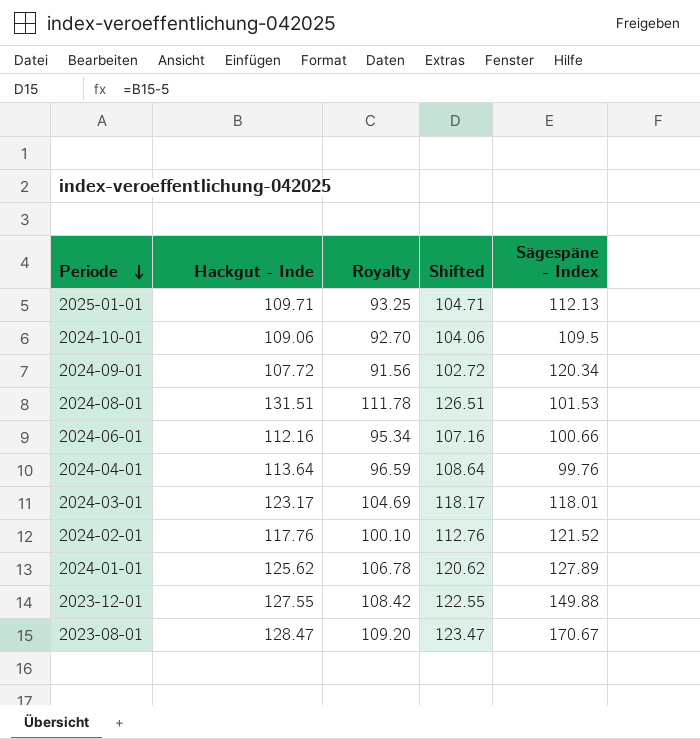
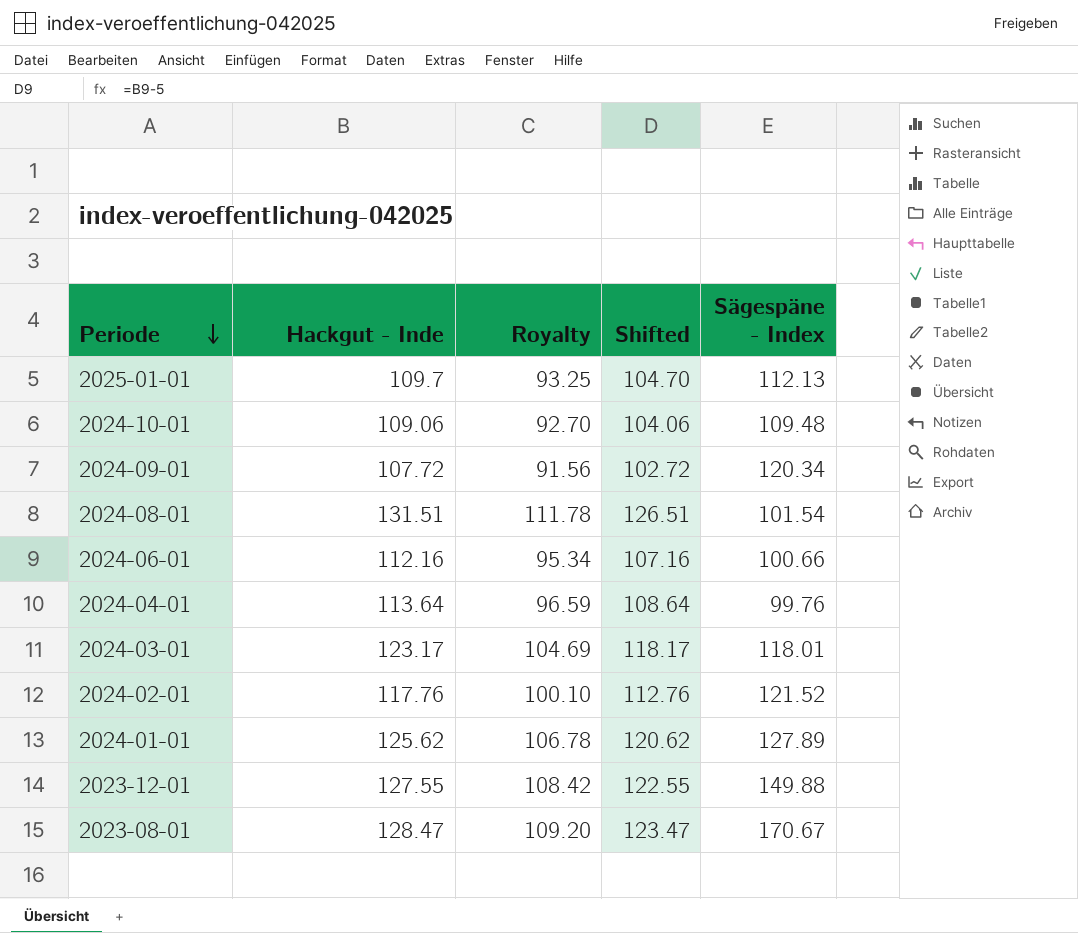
2025-01-01 | Hackgut - Inde: 109.71 -> 109.7
2025-01-01 | Shifted: 104.71 -> 104.70
2024-10-01 | Sägespäne - Index: 109.5 -> 109.48
2024-08-01 | Sägespäne - Index: 101.53 -> 101.54

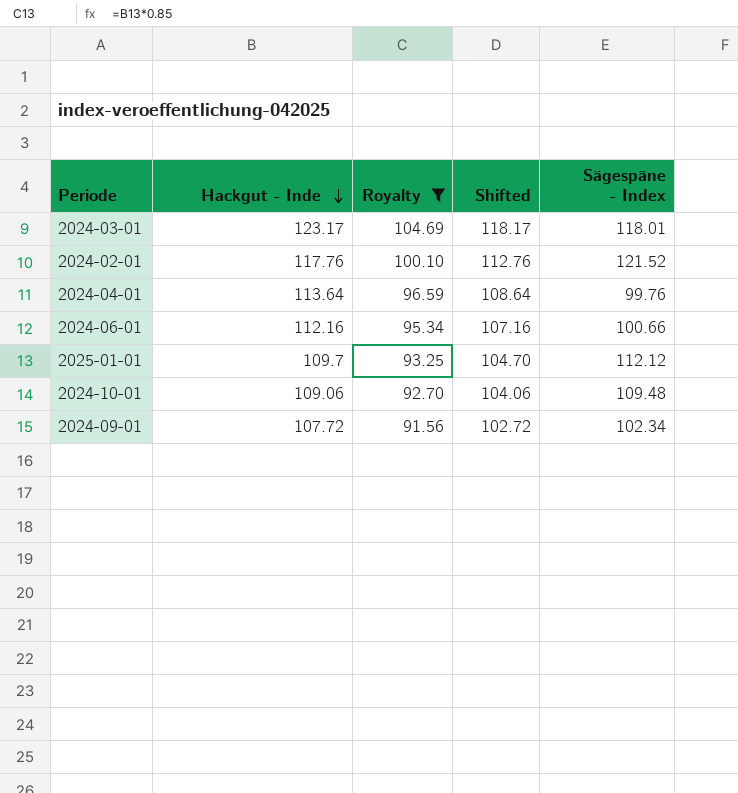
filter: none -> Royalty <= 104.69
row order: Periode descending -> Hackgut - Inde descending
2025-01-01 | Sägespäne - Index: 112.13 -> 112.12
2024-09-01 | Sägespäne - Index: 120.34 -> 102.34

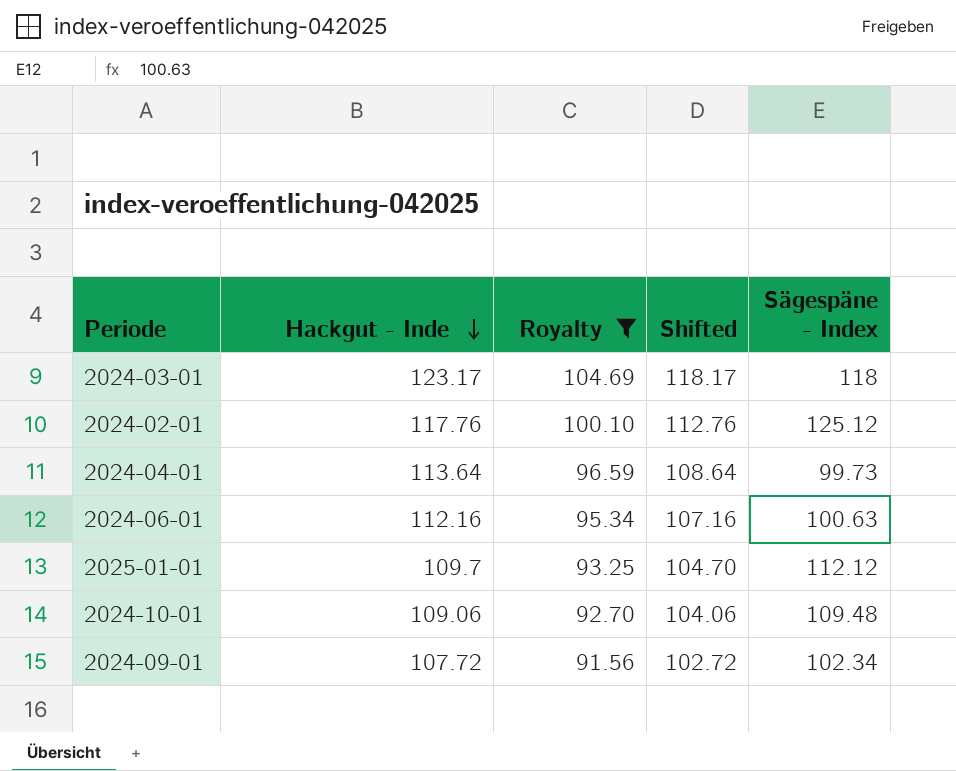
2024-03-01 | Sägespäne - Index: 118.01 -> 118
2024-02-01 | Sägespäne - Index: 121.52 -> 125.12
2024-04-01 | Sägespäne - Index: 99.76 -> 99.73
2024-06-01 | Sägespäne - Index: 100.66 -> 100.63

